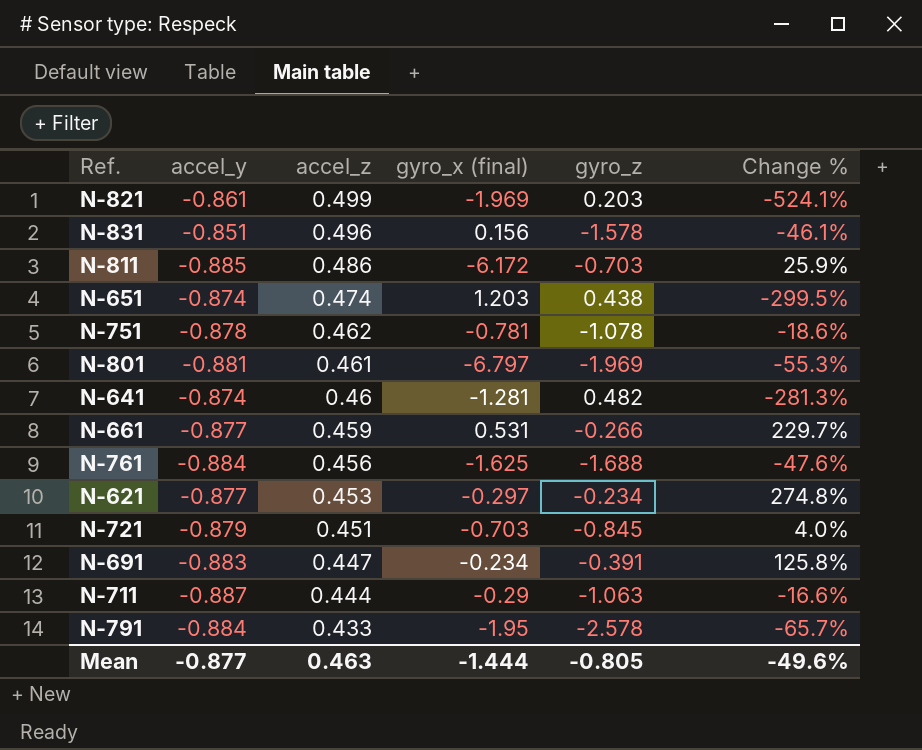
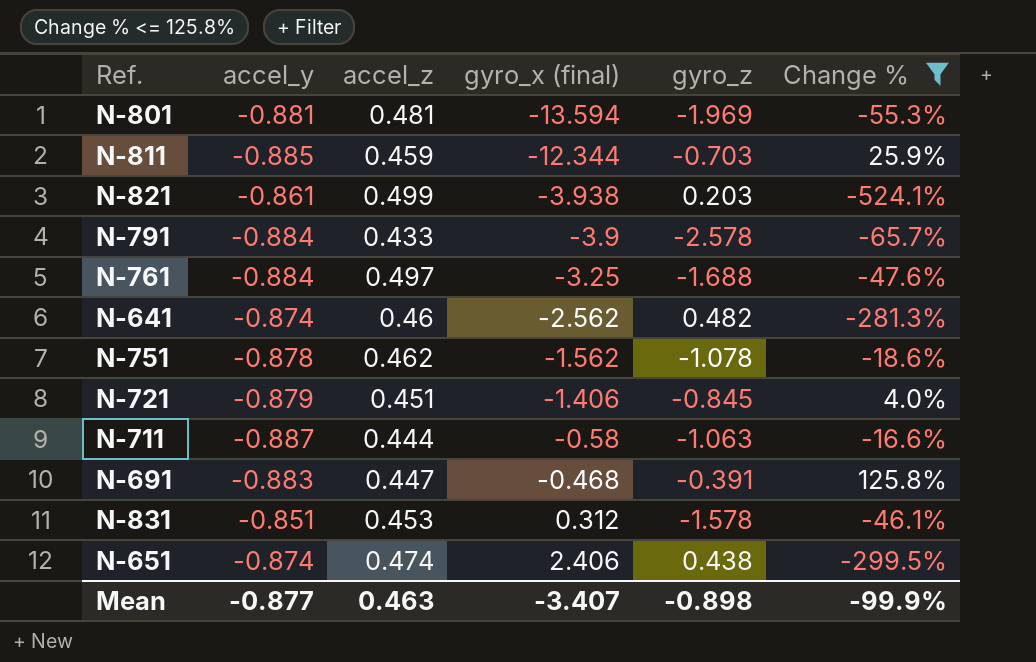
filter: none -> Change % <= 125.8%
row order: accel_z descending -> gyro_x (final) ascending
N-801 | accel_z: 0.461 -> 0.481
N-801 | gyro_x (final): -6.797 -> -13.594
N-811 | accel_z: 0.486 -> 0.459
N-811 | gyro_x (final): -6.172 -> -12.344
N-821 | gyro_x (final): -1.969 -> -3.938
N-791 | gyro_x (final): -1.95 -> -3.9
N-761 | accel_z: 0.456 -> 0.497
N-761 | gyro_x (final): -1.625 -> -3.25
N-641 | gyro_x (final): -1.281 -> -2.562
N-751 | gyro_x (final): -0.781 -> -1.562
N-721 | gyro_x (final): -0.703 -> -1.406
N-711 | gyro_x (final): -0.29 -> -0.58
N-691 | gyro_x (final): -0.234 -> -0.468
N-831 | accel_z: 0.496 -> 0.453
N-831 | gyro_x (final): 0.156 -> 0.312
N-651 | gyro_x (final): 1.203 -> 2.406
Mean | gyro_x (final): -1.444 -> -3.407
Mean | gyro_z: -0.805 -> -0.898
Mean | Change %: -49.6% -> -99.9%

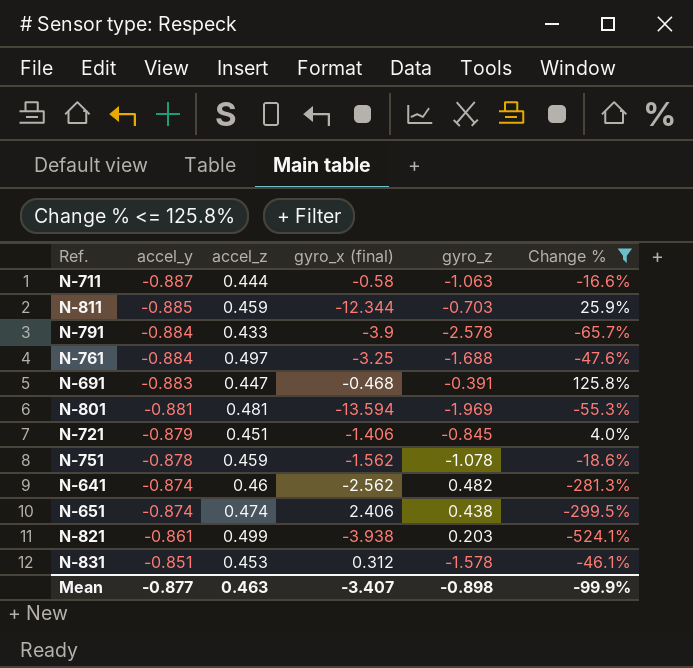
row order: gyro_x (final) ascending -> accel_y ascending
N-751 | accel_z: 0.462 -> 0.459

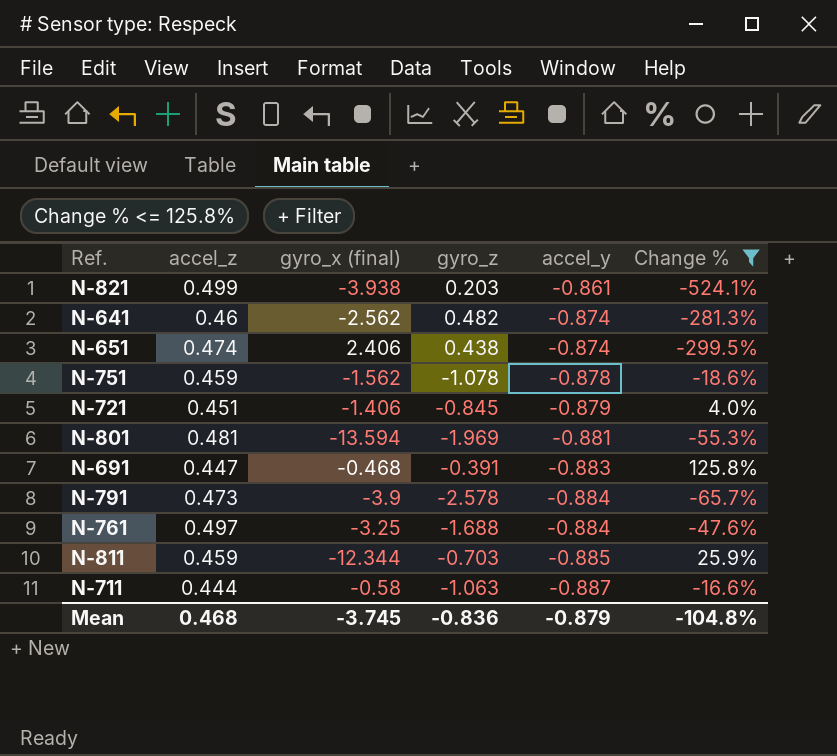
row order: accel_y ascending -> accel_y descending
column accel_y | position: 2 -> 5
row N-831: -0.851 | 0.453 | 0.312 | -1.578 | -46.1% -> none
N-791 | accel_z: 0.433 -> 0.473
Mean | accel_z: 0.463 -> 0.468
Mean | gyro_x (final): -3.407 -> -3.745
Mean | gyro_z: -0.898 -> -0.836
Mean | accel_y: -0.877 -> -0.879
Mean | Change %: -99.9% -> -104.8%

